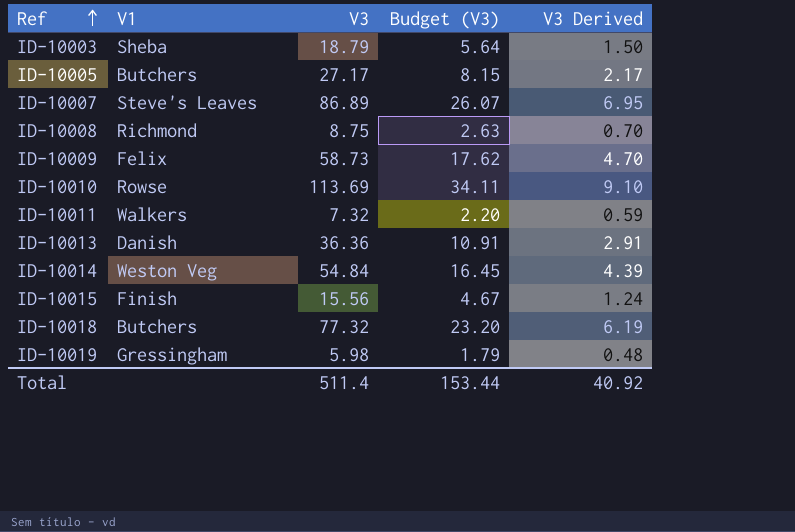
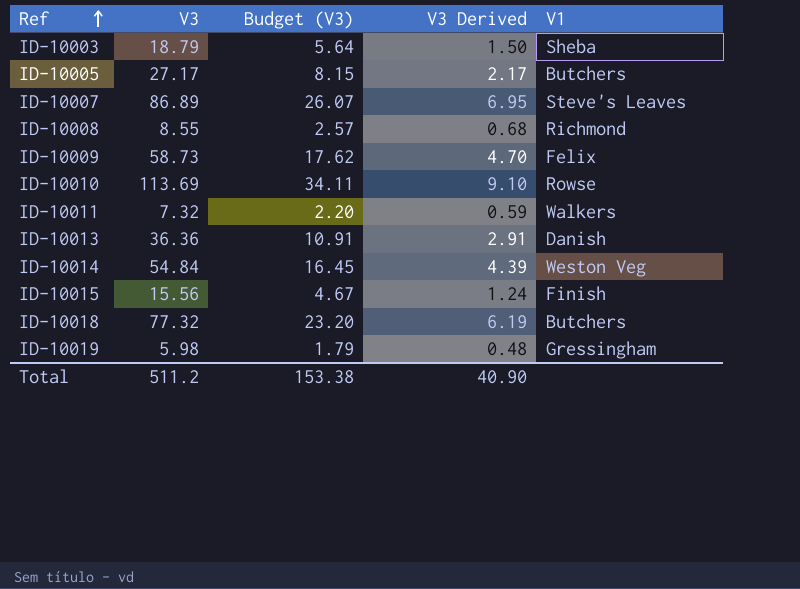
column V1 | position: 2 -> 5
ID-10008 | V3: 8.75 -> 8.55
ID-10008 | Budget (V3): 2.63 -> 2.57
ID-10008 | V3 Derived: 0.70 -> 0.68
Total | V3: 511.4 -> 511.2
Total | Budget (V3): 153.44 -> 153.38
Total | V3 Derived: 40.92 -> 40.90

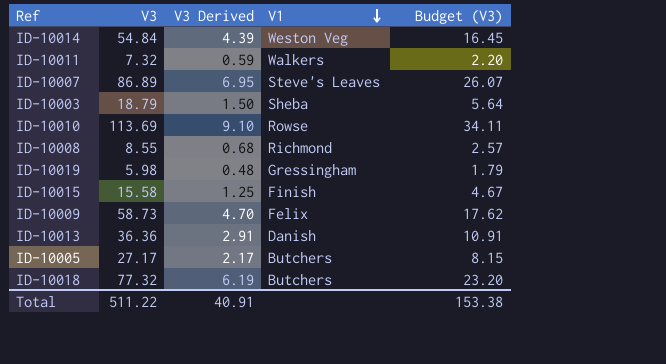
row order: Ref ascending -> V1 descending
column Budget (V3) | position: 3 -> 5
ID-10015 | V3: 15.56 -> 15.58
ID-10015 | V3 Derived: 1.24 -> 1.25
Total | V3: 511.2 -> 511.22
Total | V3 Derived: 40.90 -> 40.91

